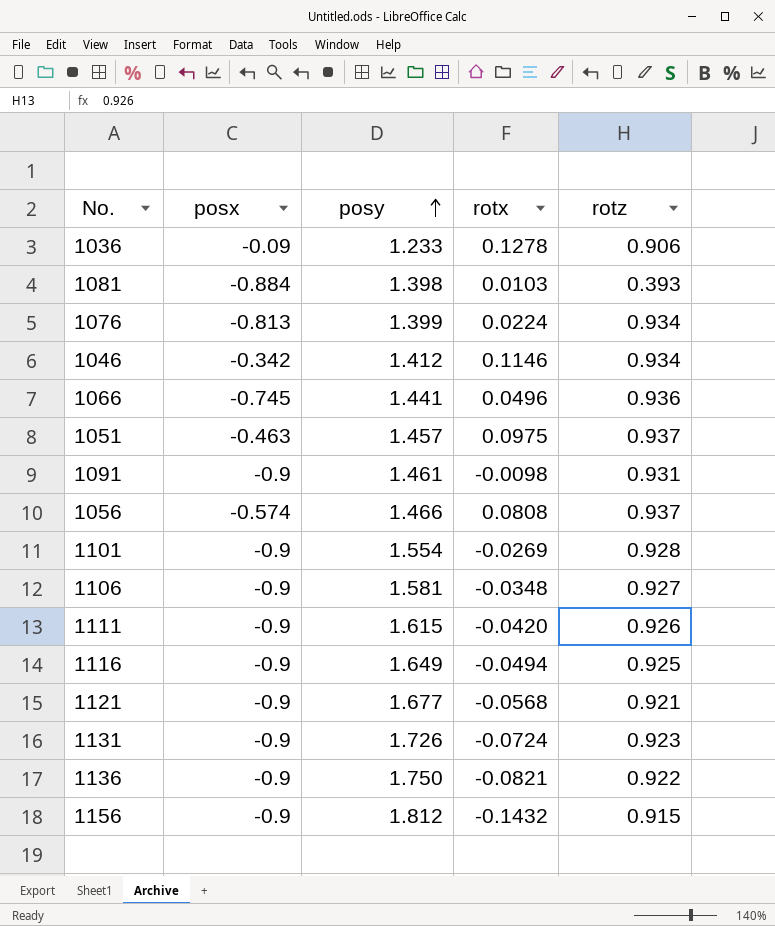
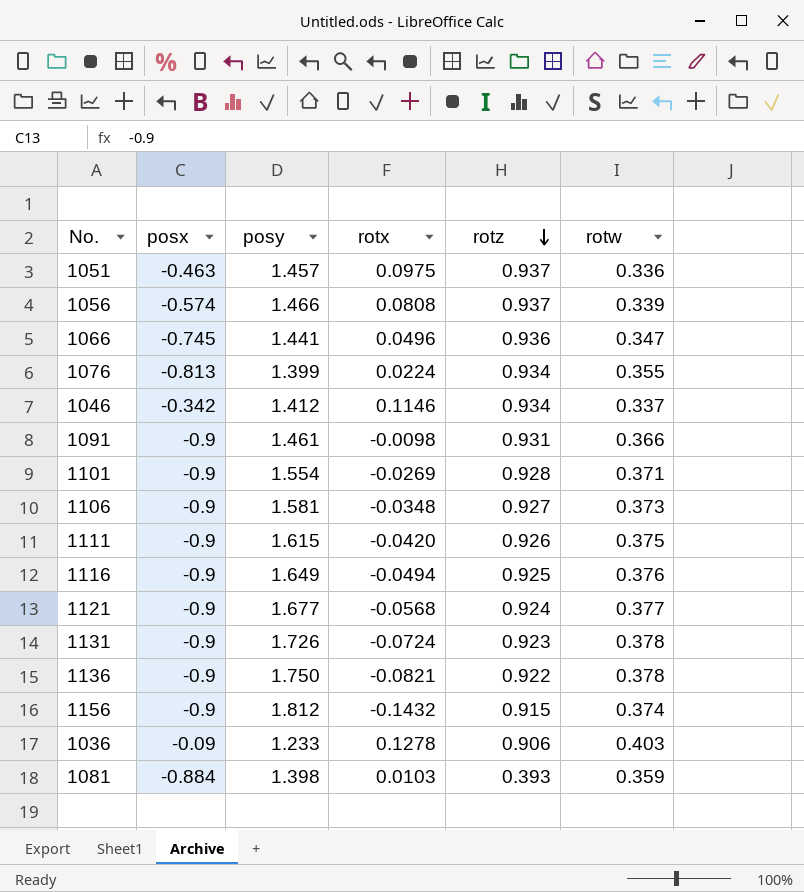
row order: posy ascending -> rotz descending
column rotw | position: none -> 6
1121 | rotz: 0.921 -> 0.924

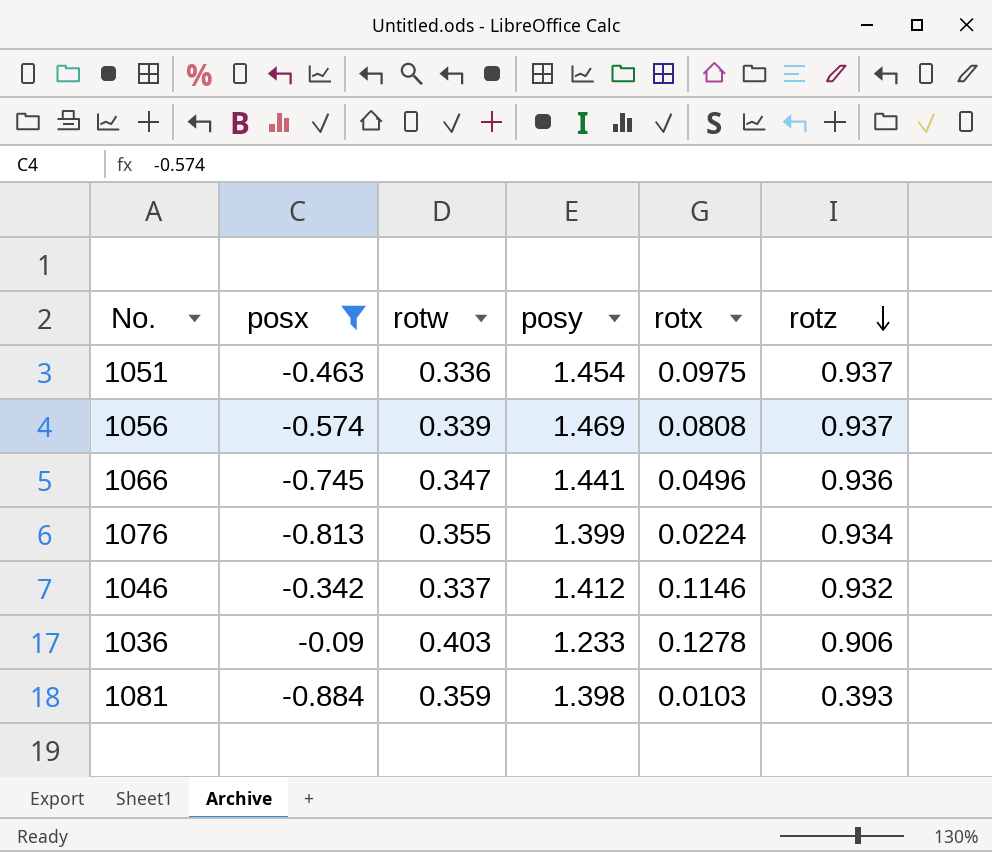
filter: none -> posx != -0.9
column rotw | position: 6 -> 3
1051 | posy: 1.457 -> 1.454
1056 | posy: 1.466 -> 1.469
1046 | rotz: 0.934 -> 0.932

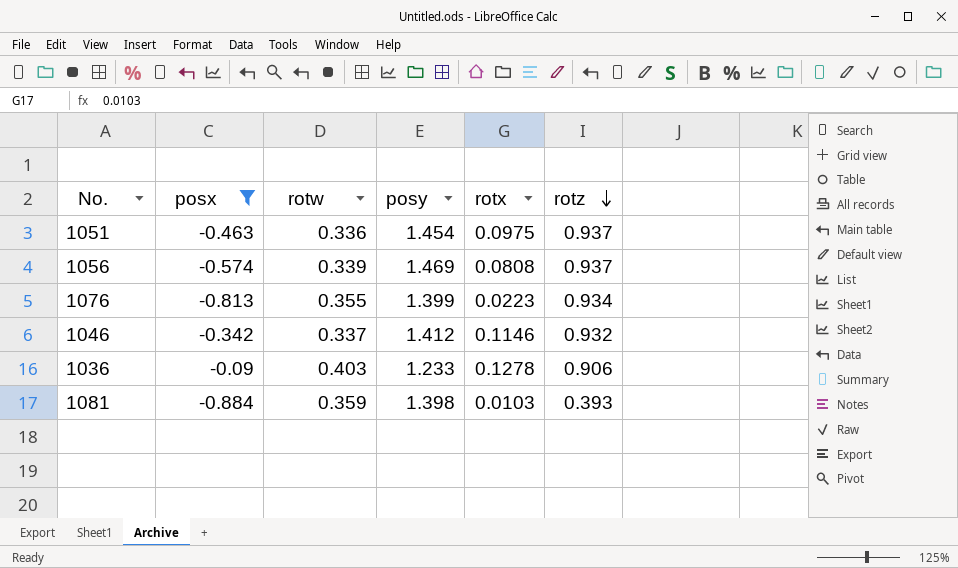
row 1066: -0.745 | 0.347 | 1.441 | 0.0496 | 0.936 -> none
1076 | rotx: 0.0224 -> 0.0223

